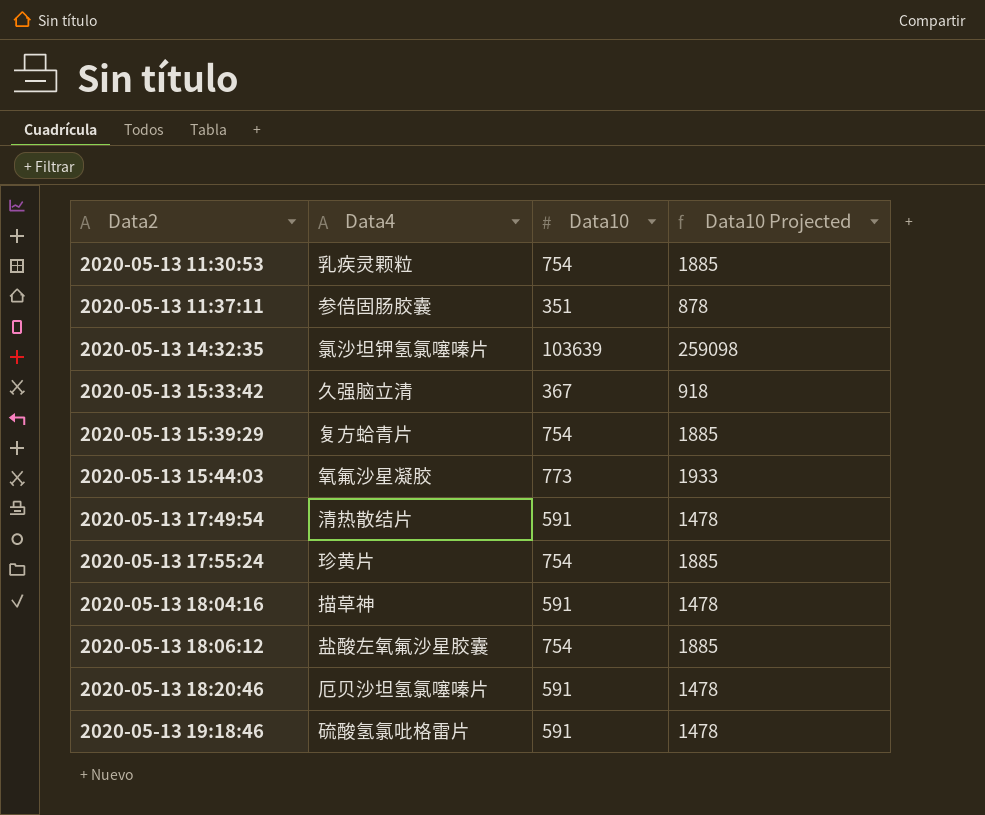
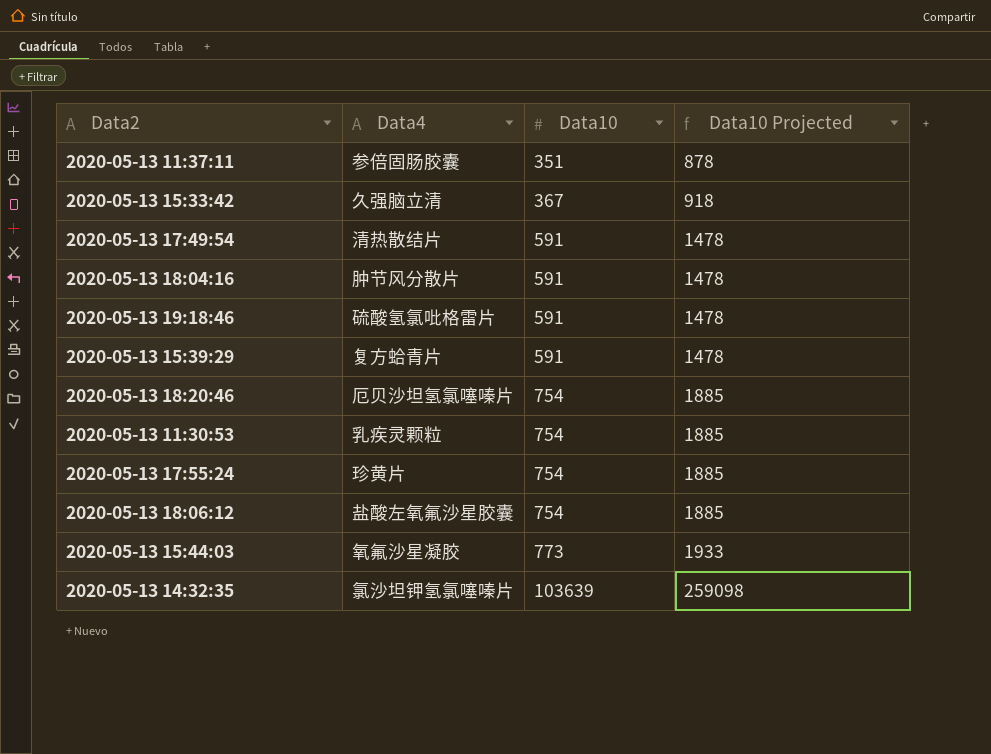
row order: Data2 ascending -> Data10 ascending
2020-05-13 18:04:16 | Data4: 描草神 -> 肿节风分散片
2020-05-13 15:39:29 | Data10: 754 -> 591
2020-05-13 15:39:29 | Data10 Projected: 1885 -> 1478
2020-05-13 18:20:46 | Data10: 591 -> 754
2020-05-13 18:20:46 | Data10 Projected: 1478 -> 1885

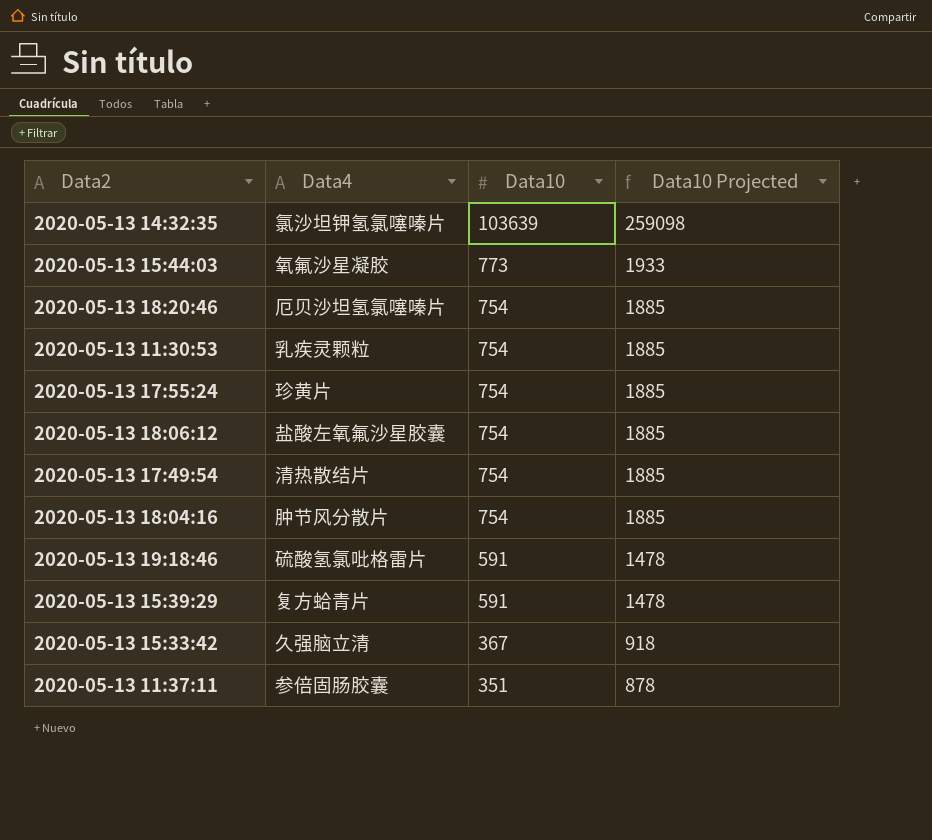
row order: Data10 ascending -> Data10 descending
2020-05-13 17:49:54 | Data10: 591 -> 754
2020-05-13 17:49:54 | Data10 Projected: 1478 -> 1885
2020-05-13 18:04:16 | Data10: 591 -> 754
2020-05-13 18:04:16 | Data10 Projected: 1478 -> 1885

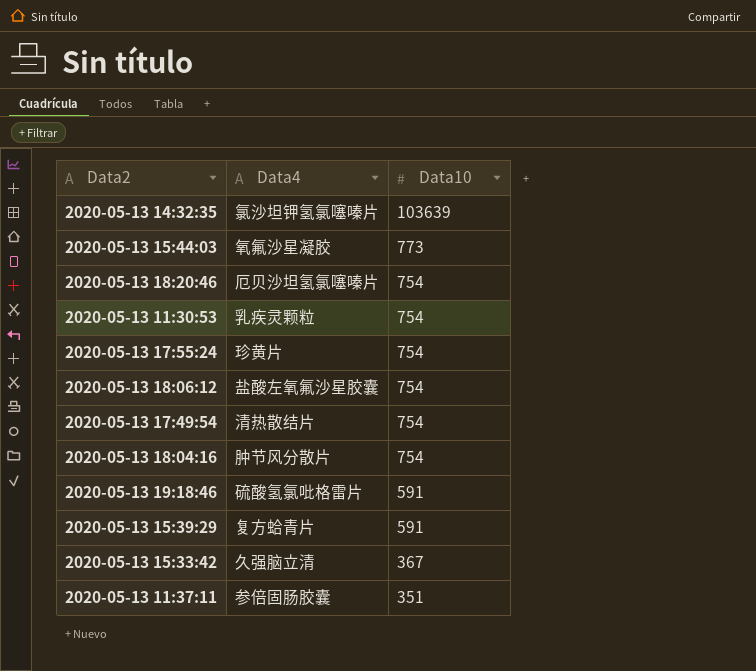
column Data10 Projected | formula: [Data10] * 2.5 -> none

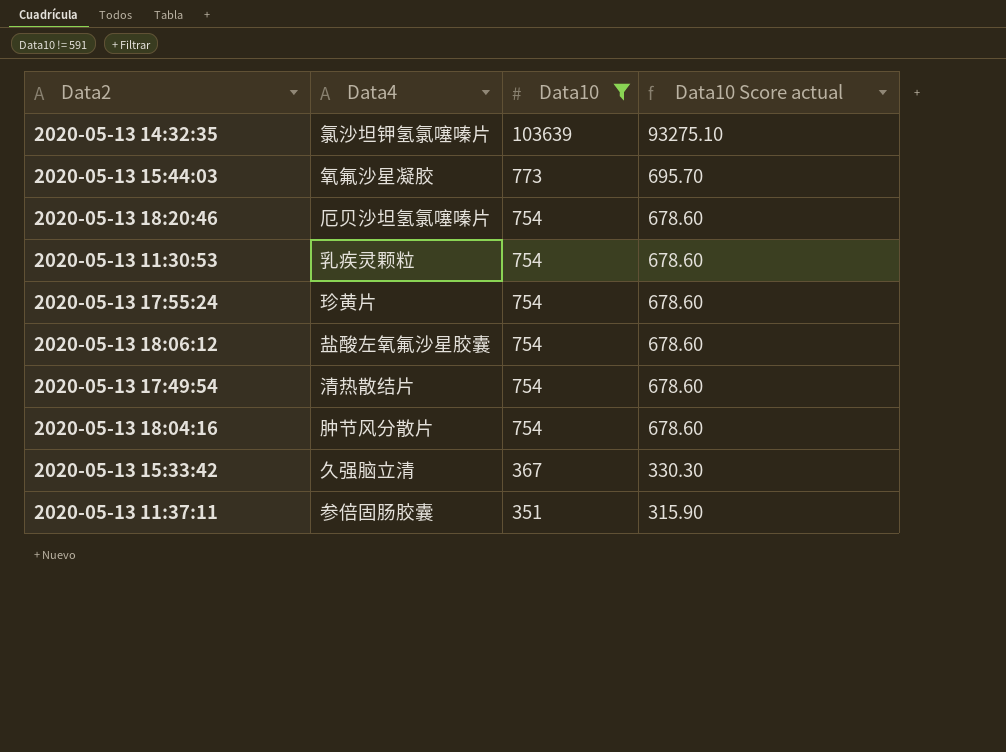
filter: none -> Data10 != 591
column Data10 Score actual | formula: none -> [Data10] * 0.9

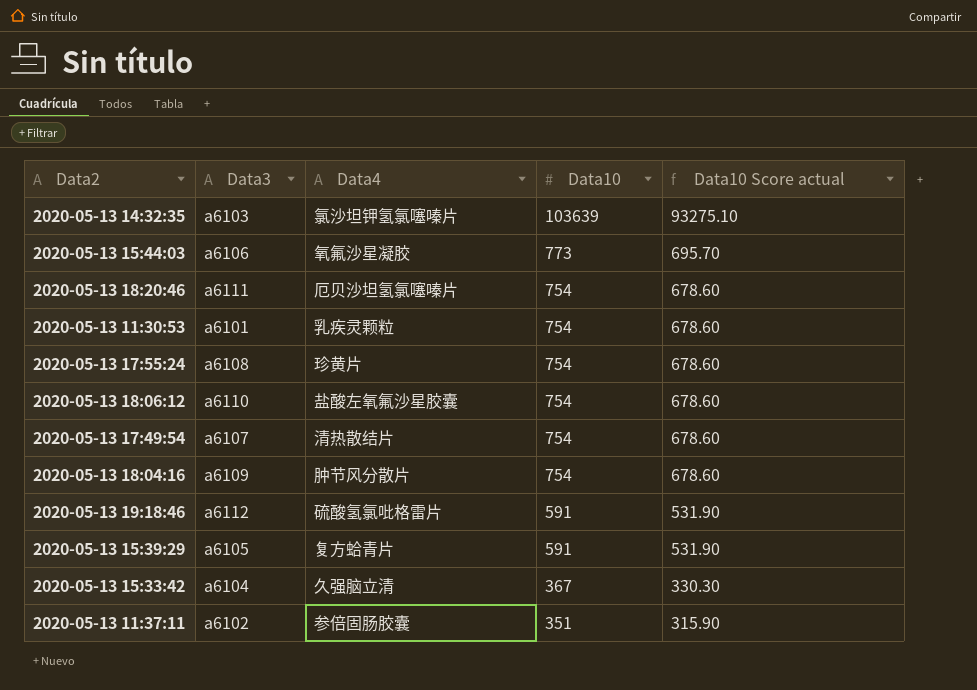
filter: Data10 != 591 -> none
column Data3 | position: none -> 2

